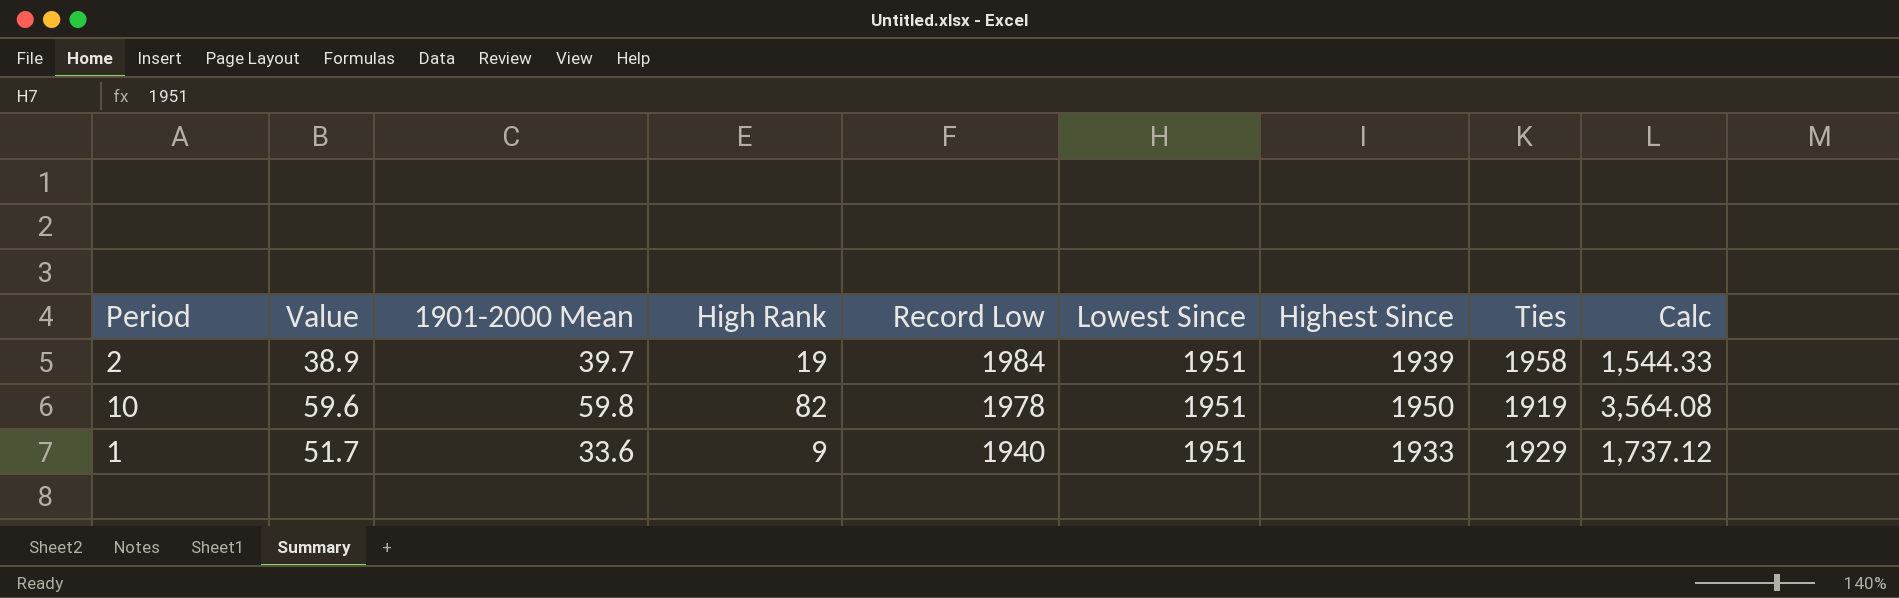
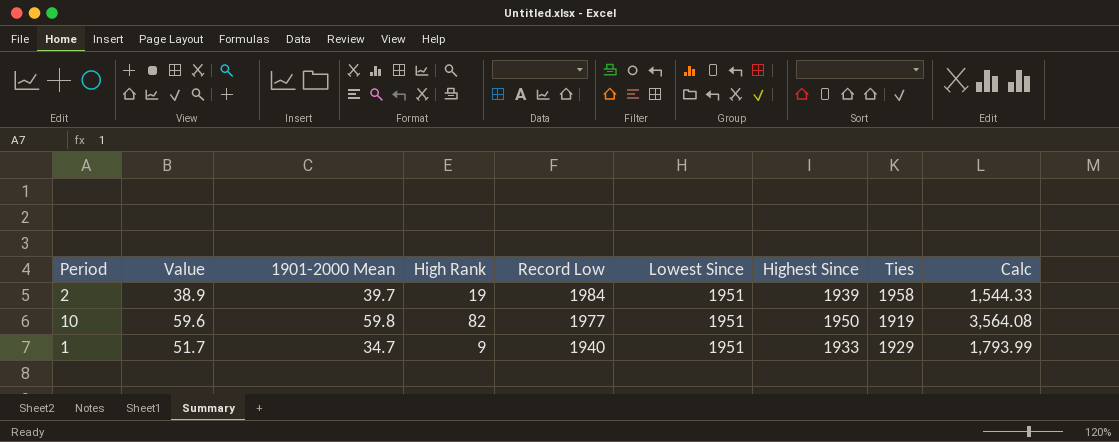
10 | Record Low: 1978 -> 1977
1 | 1901-2000 Mean: 33.6 -> 34.7
1 | Calc: 1,737.12 -> 1,793.99

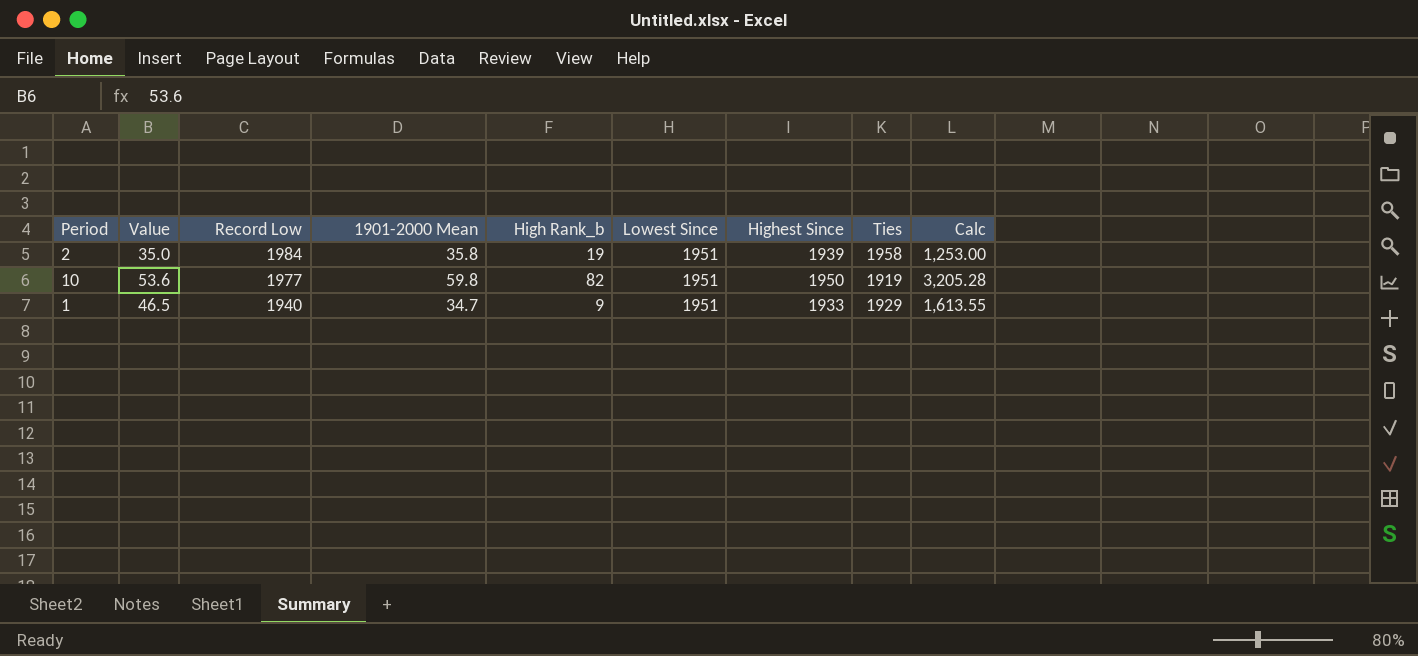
column Record Low | position: 5 -> 3
column name: High Rank -> High Rank_b
2 | Value: 38.9 -> 35.0
2 | 1901-2000 Mean: 39.7 -> 35.8
2 | Calc: 1,544.33 -> 1,253.00
10 | Value: 59.6 -> 53.6
10 | Calc: 3,564.08 -> 3,205.28
1 | Value: 51.7 -> 46.5
1 | Calc: 1,793.99 -> 1,613.55

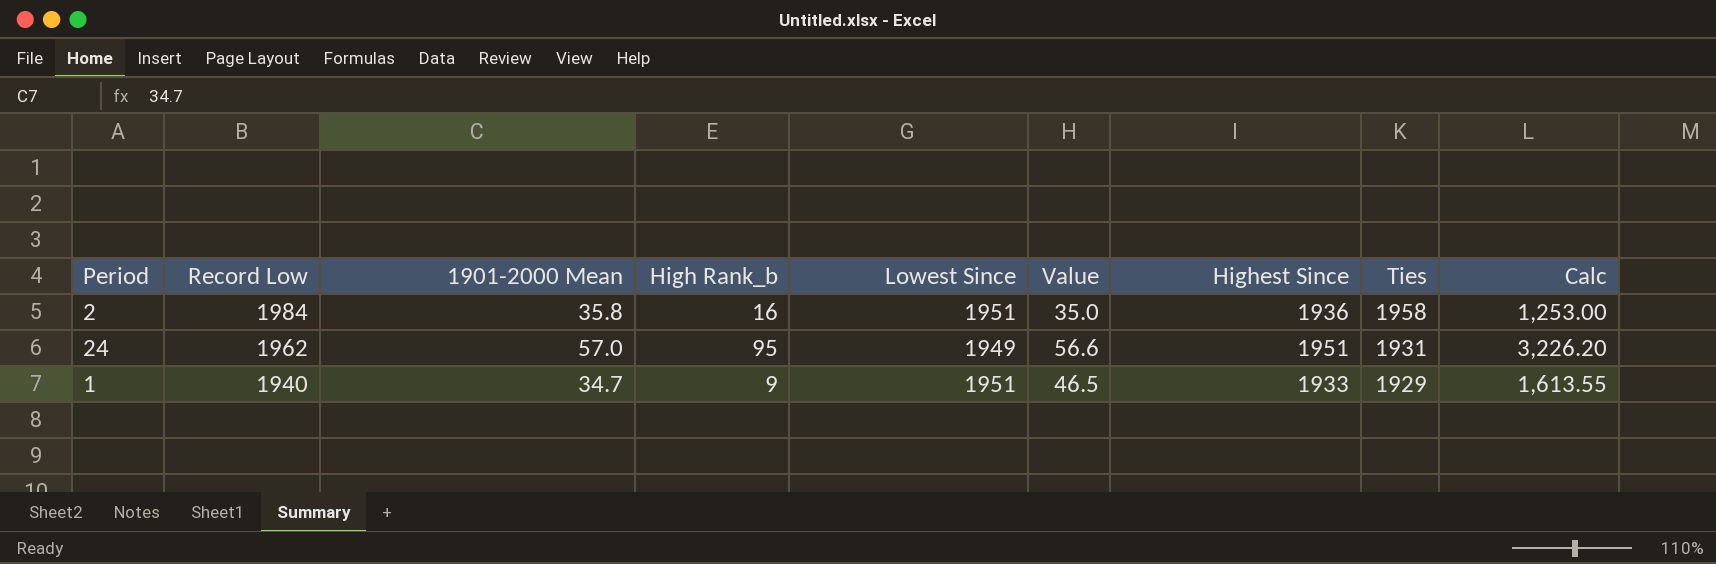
column Value | position: 2 -> 6
row 10: 53.6 | 1977 | 59.8 | 82 | 1951 | 1950 | 1919 | 3,205.28 -> none
2 | High Rank_b: 19 -> 16
2 | Highest Since: 1939 -> 1936
row 24: none -> 1962 | 57.0 | 95 | 1949 | 56.6 | 1951 | 1931 | 3,226.20

